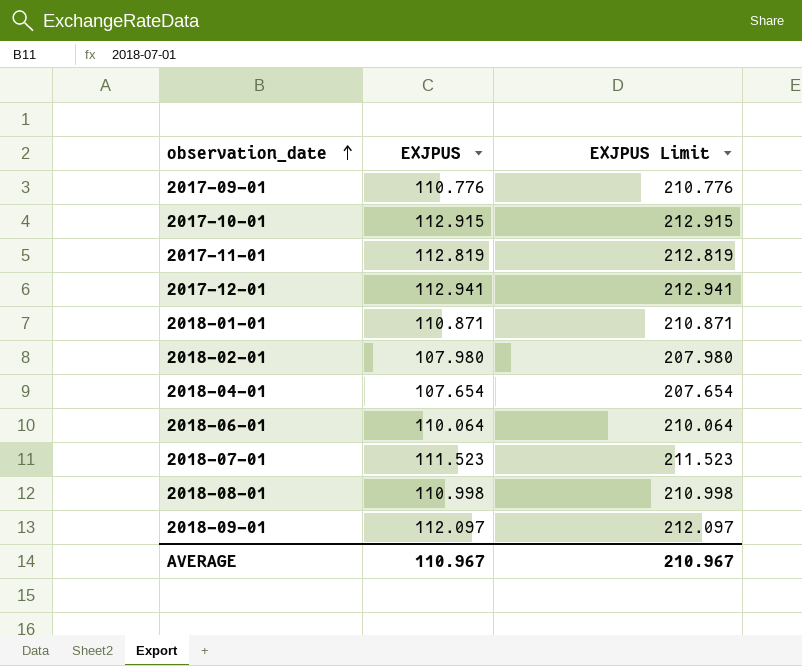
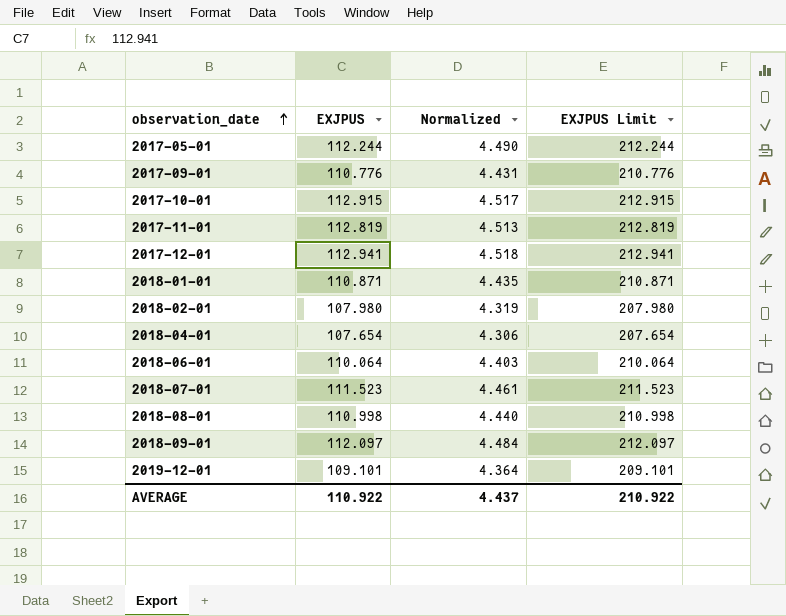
column Normalized | formula: none -> [EXJPUS] * 0.04
row 2017-05-01: none -> 112.244 | 4.490 | 212.244
row 2019-12-01: none -> 109.101 | 4.364 | 209.101
AVERAGE | EXJPUS: 110.967 -> 110.922
AVERAGE | EXJPUS Limit: 210.967 -> 210.922

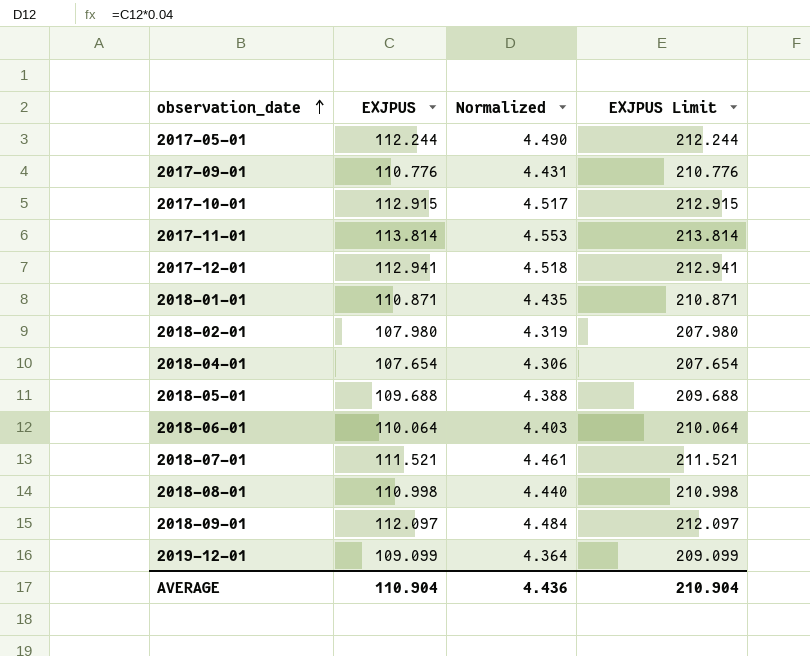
2017-11-01 | EXJPUS: 112.819 -> 113.814
2017-11-01 | Normalized: 4.513 -> 4.553
2017-11-01 | EXJPUS Limit: 212.819 -> 213.814
row 2018-05-01: none -> 109.688 | 4.388 | 209.688
2018-07-01 | EXJPUS: 111.523 -> 111.521
2018-07-01 | EXJPUS Limit: 211.523 -> 211.521
2019-12-01 | EXJPUS: 109.101 -> 109.099
2019-12-01 | EXJPUS Limit: 209.101 -> 209.099
AVERAGE | EXJPUS: 110.922 -> 110.904
AVERAGE | Normalized: 4.437 -> 4.436
AVERAGE | EXJPUS Limit: 210.922 -> 210.904

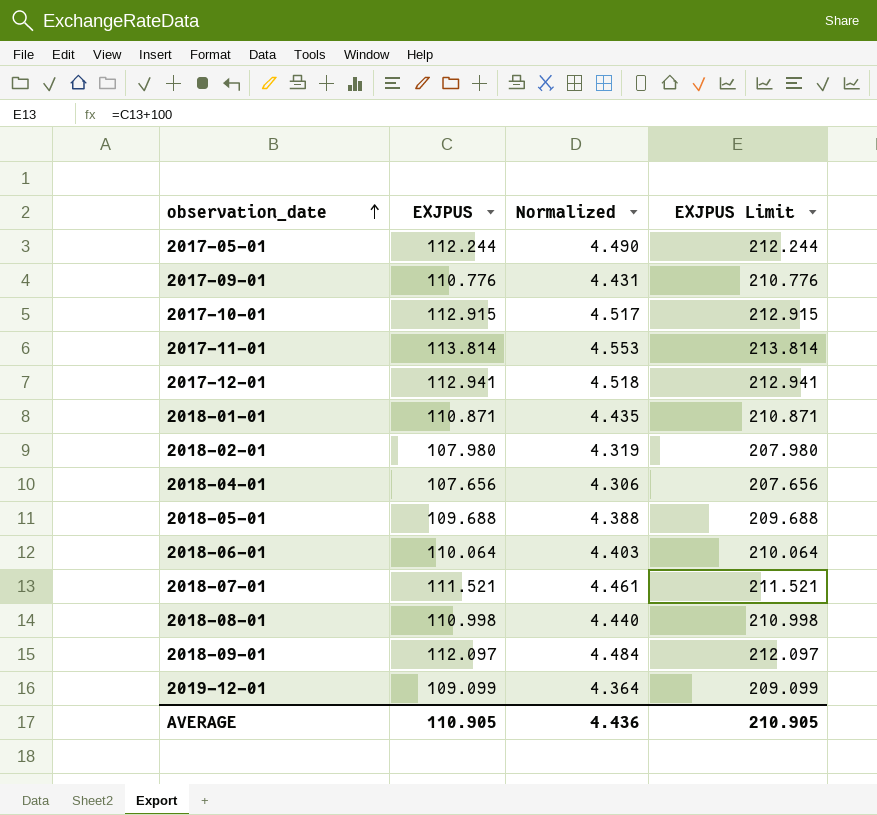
2018-04-01 | EXJPUS: 107.654 -> 107.656
2018-04-01 | EXJPUS Limit: 207.654 -> 207.656
AVERAGE | EXJPUS: 110.904 -> 110.905
AVERAGE | EXJPUS Limit: 210.904 -> 210.905

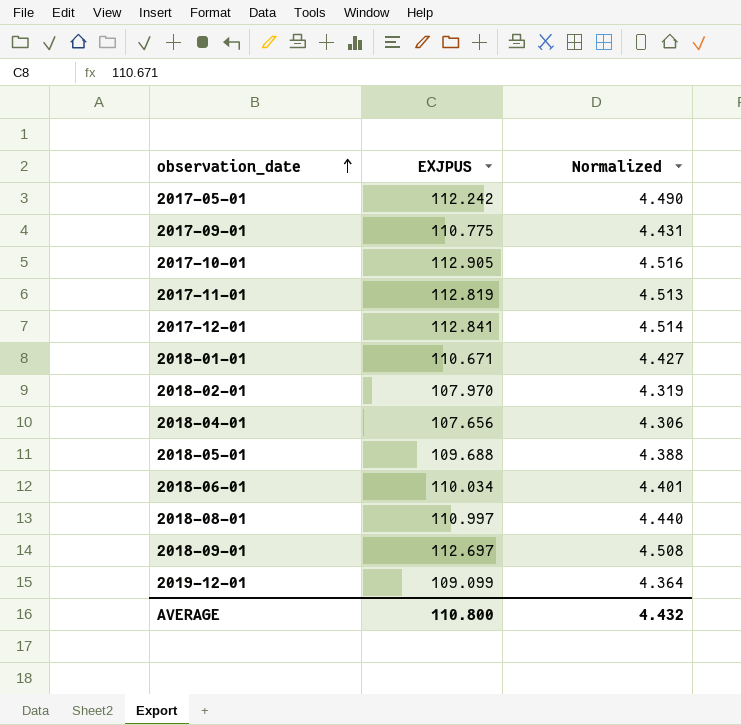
column EXJPUS Limit | formula: [EXJPUS] + 100 -> none
row 2018-07-01: 111.521 | 4.461 | 211.521 -> none
2017-05-01 | EXJPUS: 112.244 -> 112.242
2017-09-01 | EXJPUS: 110.776 -> 110.775
2017-10-01 | EXJPUS: 112.915 -> 112.905
2017-10-01 | Normalized: 4.517 -> 4.516
2017-11-01 | EXJPUS: 113.814 -> 112.819
2017-11-01 | Normalized: 4.553 -> 4.513
2017-12-01 | EXJPUS: 112.941 -> 112.841
2017-12-01 | Normalized: 4.518 -> 4.514
2018-01-01 | EXJPUS: 110.871 -> 110.671
2018-01-01 | Normalized: 4.435 -> 4.427
2018-02-01 | EXJPUS: 107.980 -> 107.970
2018-06-01 | EXJPUS: 110.064 -> 110.034
2018-06-01 | Normalized: 4.403 -> 4.401
2018-08-01 | EXJPUS: 110.998 -> 110.997
2018-09-01 | EXJPUS: 112.097 -> 112.697
2018-09-01 | Normalized: 4.484 -> 4.508
AVERAGE | EXJPUS: 110.905 -> 110.800
AVERAGE | Normalized: 4.436 -> 4.432

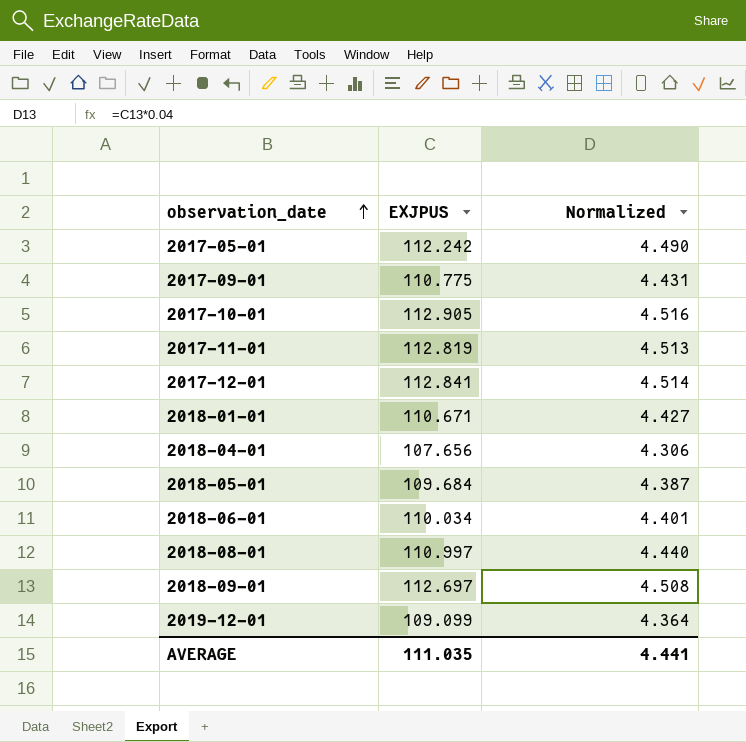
row 2018-02-01: 107.970 | 4.319 -> none
2018-05-01 | EXJPUS: 109.688 -> 109.684
2018-05-01 | Normalized: 4.388 -> 4.387
AVERAGE | EXJPUS: 110.800 -> 111.035
AVERAGE | Normalized: 4.432 -> 4.441

